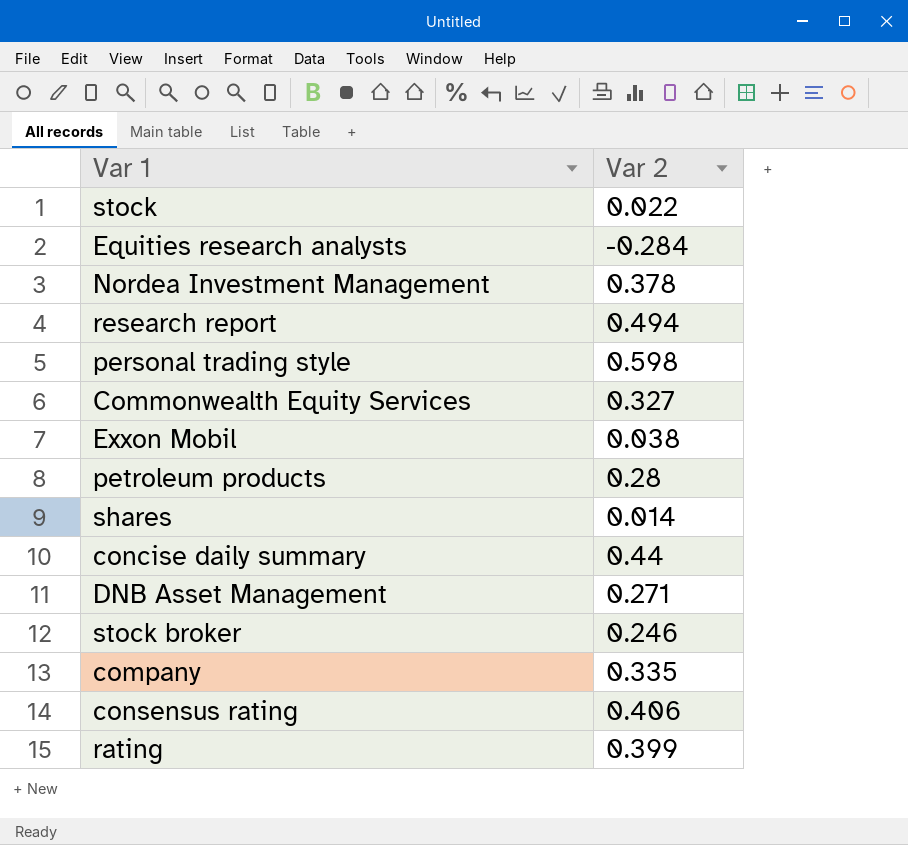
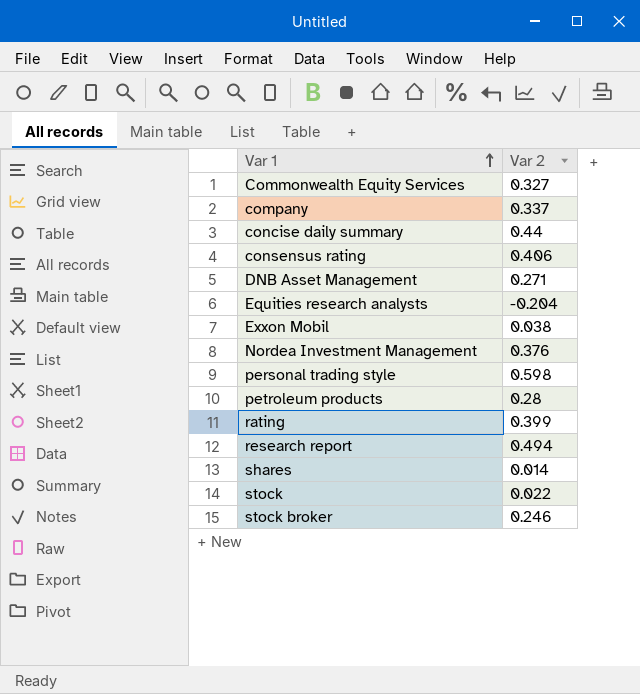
row order: none -> Var 1 ascending
company | Var 2: 0.335 -> 0.337
Equities research analysts | Var 2: -0.284 -> -0.204
Nordea Investment Management | Var 2: 0.378 -> 0.376

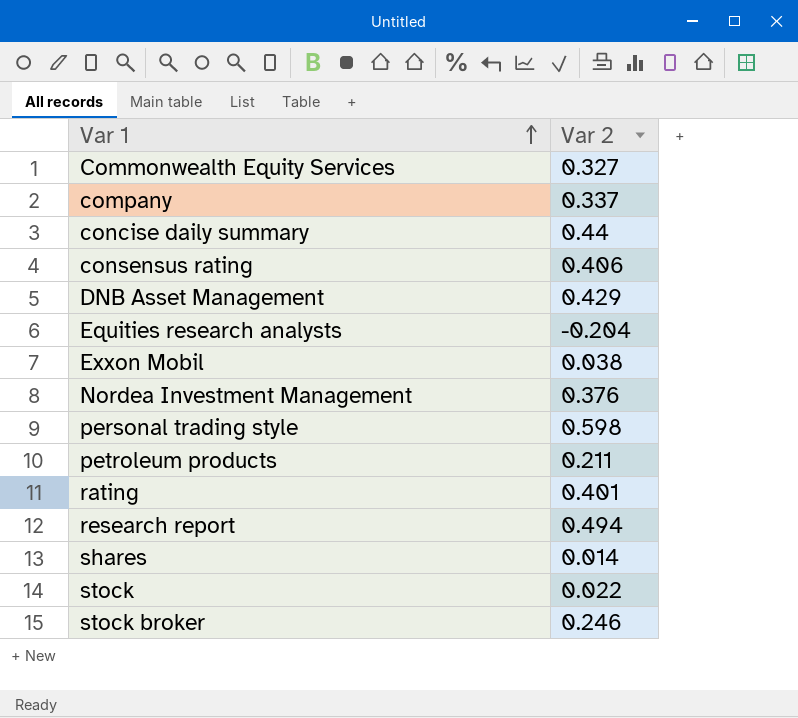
DNB Asset Management | Var 2: 0.271 -> 0.429
petroleum products | Var 2: 0.28 -> 0.211
rating | Var 2: 0.399 -> 0.401

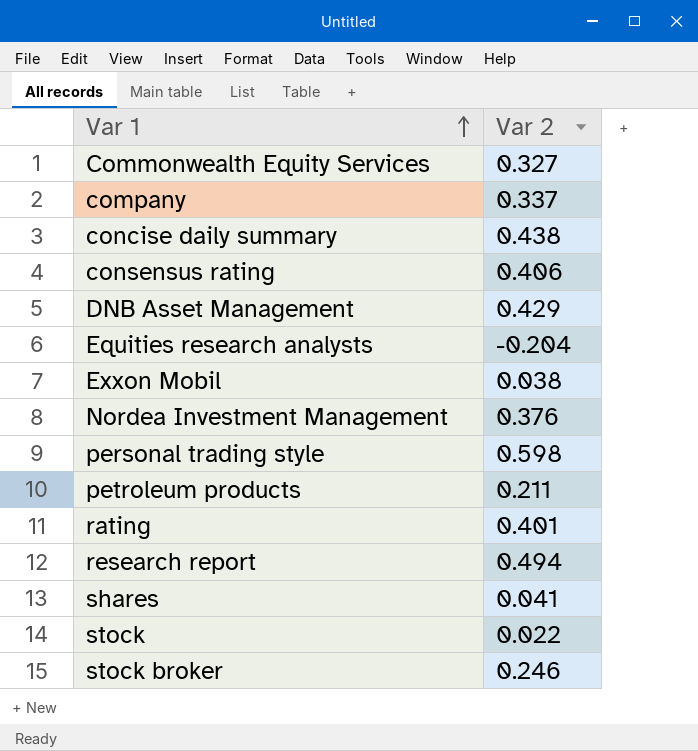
concise daily summary | Var 2: 0.44 -> 0.438
shares | Var 2: 0.014 -> 0.041

